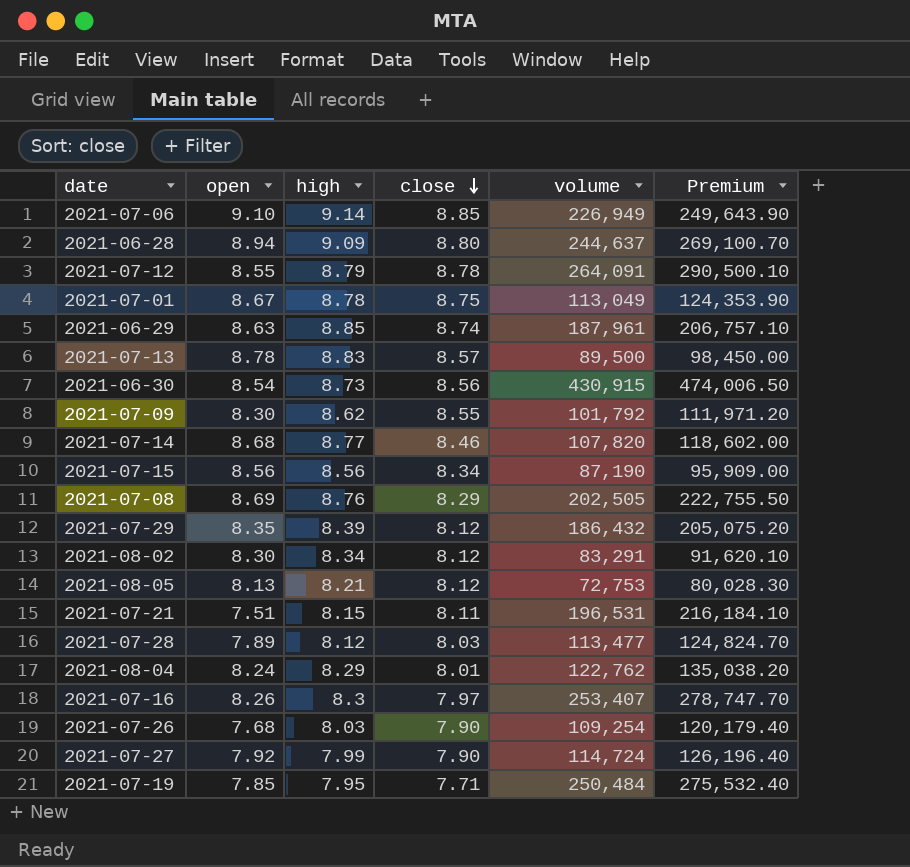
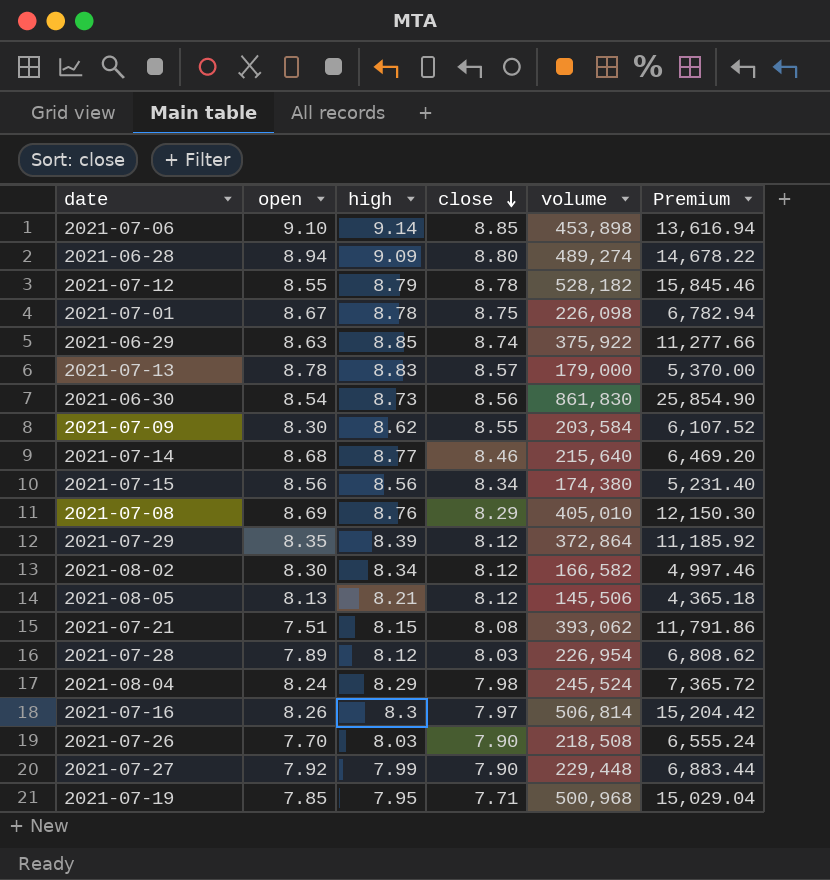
column Premium | formula: [volume] * 1.1 -> [volume] * 0.03
2021-07-06 | volume: 226,949 -> 453,898
2021-06-28 | volume: 244,637 -> 489,274
2021-07-12 | volume: 264,091 -> 528,182
2021-07-01 | volume: 113,049 -> 226,098
2021-06-29 | volume: 187,961 -> 375,922
2021-07-13 | volume: 89,500 -> 179,000
2021-06-30 | volume: 430,915 -> 861,830
2021-07-09 | volume: 101,792 -> 203,584
2021-07-14 | volume: 107,820 -> 215,640
2021-07-15 | volume: 87,190 -> 174,380
2021-07-08 | volume: 202,505 -> 405,010
2021-07-29 | volume: 186,432 -> 372,864
2021-08-02 | volume: 83,291 -> 166,582
2021-08-05 | volume: 72,753 -> 145,506
2021-07-21 | close: 8.11 -> 8.08
2021-07-21 | volume: 196,531 -> 393,062
2021-07-28 | volume: 113,477 -> 226,954
2021-08-04 | close: 8.01 -> 7.98
2021-08-04 | volume: 122,762 -> 245,524
2021-07-16 | volume: 253,407 -> 506,814
2021-07-26 | open: 7.68 -> 7.70
2021-07-26 | volume: 109,254 -> 218,508
2021-07-27 | volume: 114,724 -> 229,448
2021-07-19 | volume: 250,484 -> 500,968

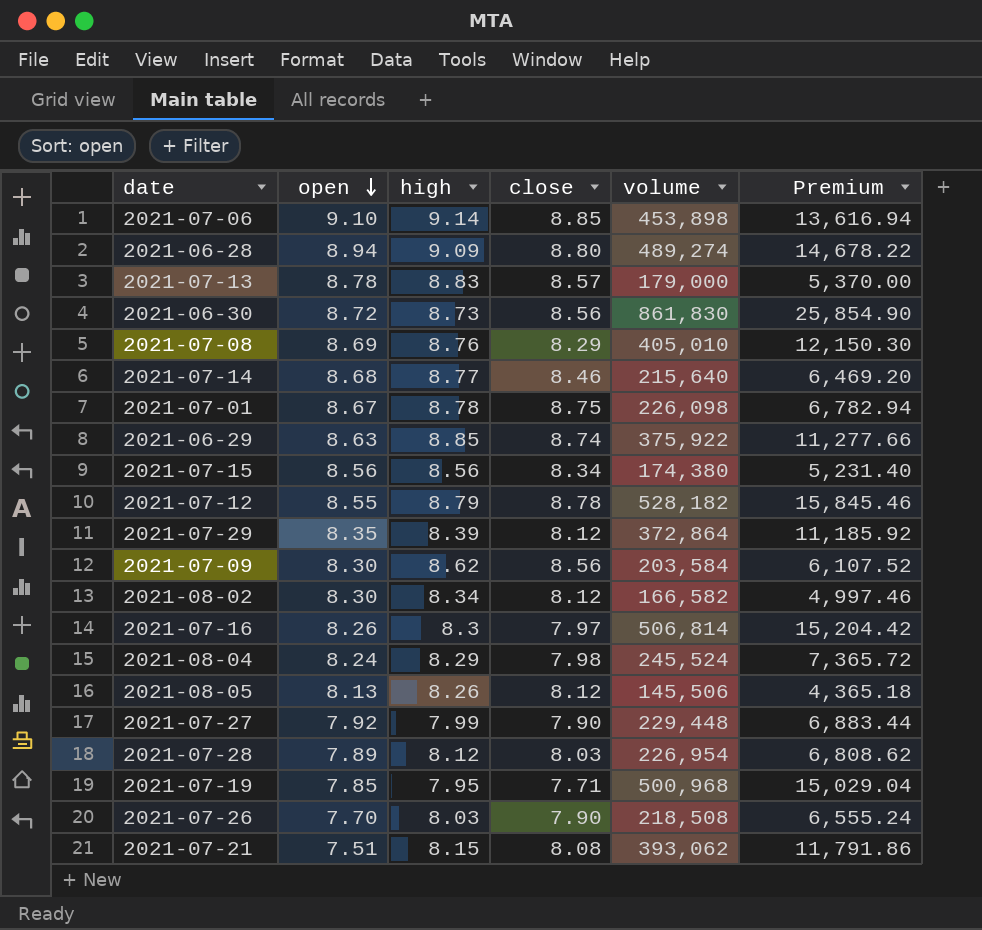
row order: close descending -> open descending
2021-06-30 | open: 8.54 -> 8.72
2021-07-09 | close: 8.55 -> 8.56
2021-08-05 | high: 8.21 -> 8.26

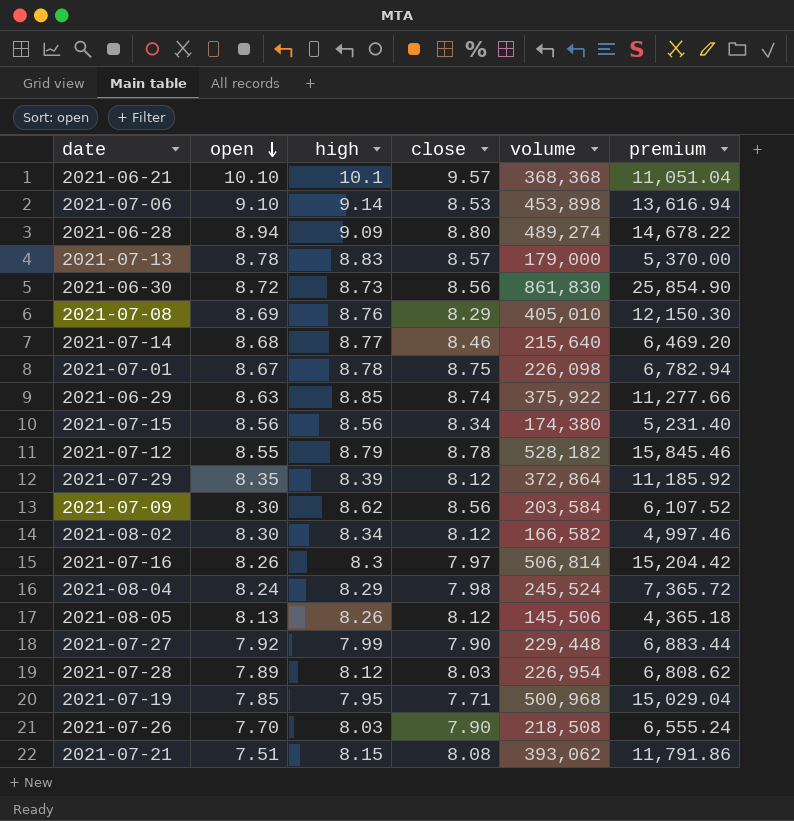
column name: Premium -> premium
row 2021-06-21: none -> 10.10 | 10.1 | 9.57 | 368,368 | 11,051.04
2021-07-06 | close: 8.85 -> 8.53

